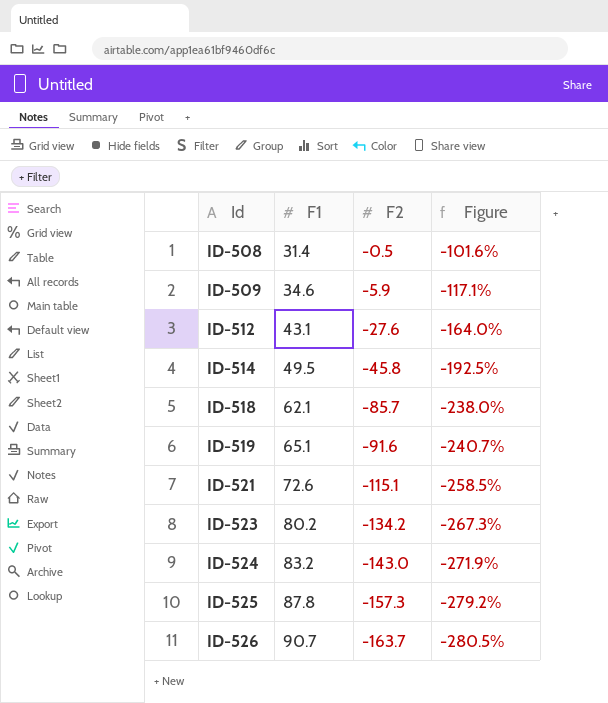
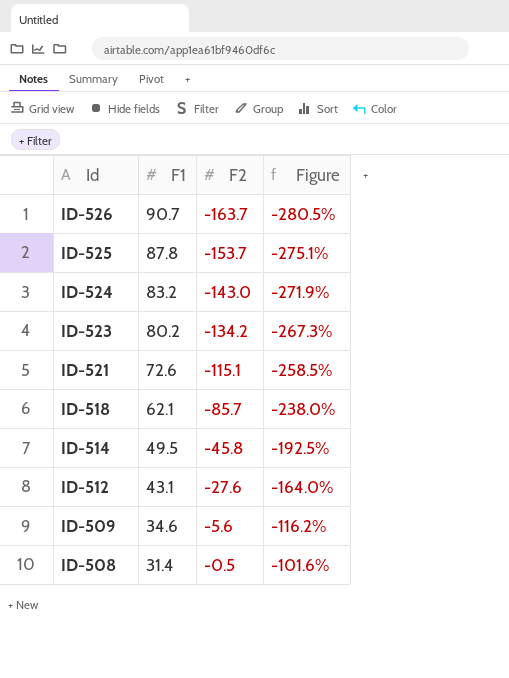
row order: Id ascending -> Id descending
row ID-519: 65.1 | -91.6 | -240.7% -> none
ID-525 | F2: -157.3 -> -153.7
ID-525 | Figure: -279.2% -> -275.1%
ID-509 | F2: -5.9 -> -5.6
ID-509 | Figure: -117.1% -> -116.2%

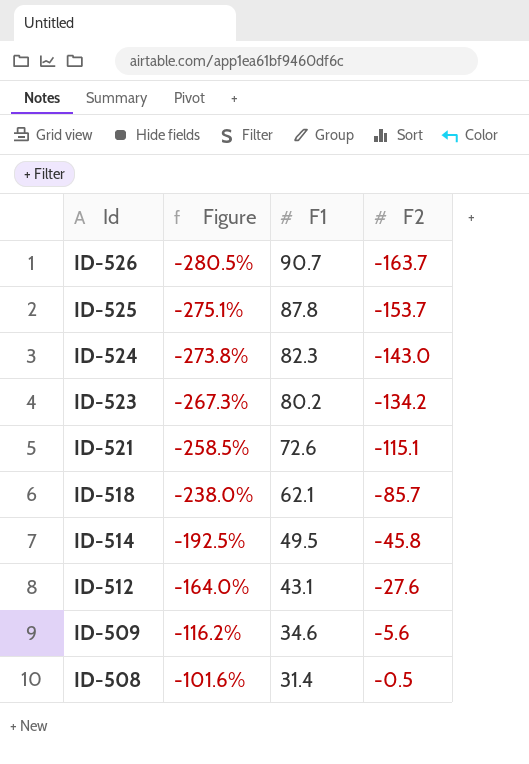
column Figure | position: 4 -> 2
ID-524 | Figure: -271.9% -> -273.8%
ID-524 | F1: 83.2 -> 82.3

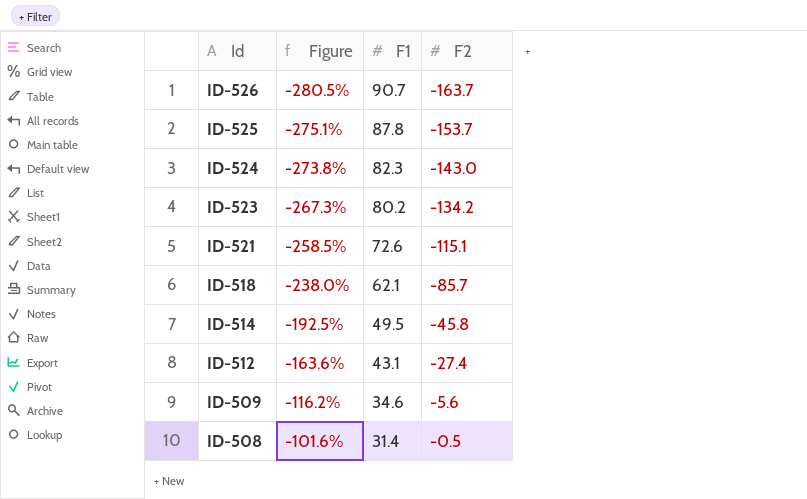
ID-512 | Figure: -164.0% -> -163.6%
ID-512 | F2: -27.6 -> -27.4

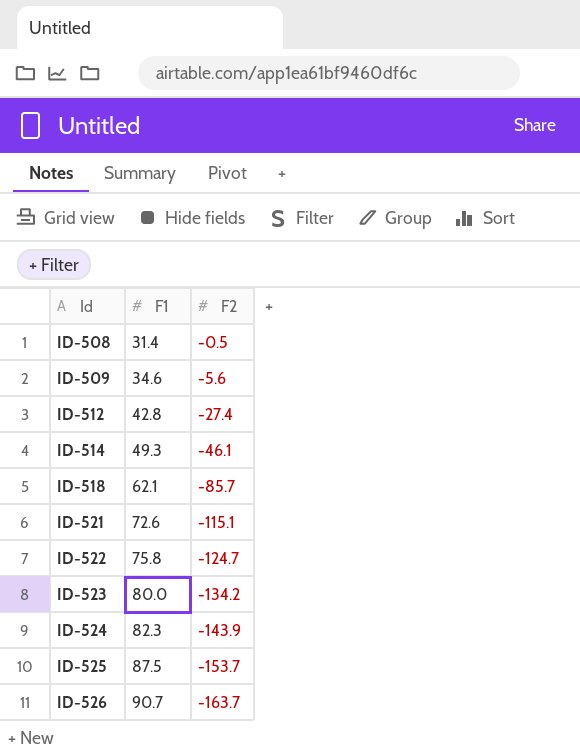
row order: Id descending -> Id ascending
column Figure | formula: ([F2] - [F1]) / [F1] -> none
ID-512 | F1: 43.1 -> 42.8
ID-514 | F1: 49.5 -> 49.3
ID-514 | F2: -45.8 -> -46.1
row ID-522: none -> 75.8 | -124.7
ID-523 | F1: 80.2 -> 80.0
ID-524 | F2: -143.0 -> -143.9
ID-525 | F1: 87.8 -> 87.5

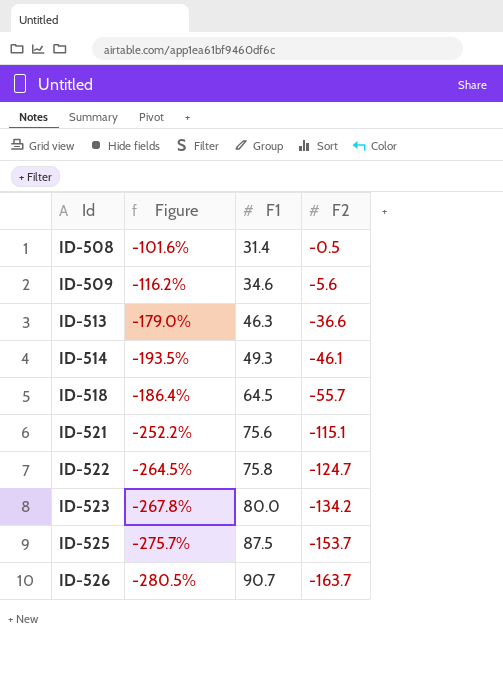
column Figure | formula: none -> ([F2] - [F1]) / [F1]
row ID-512: 42.8 | -27.4 -> none
row ID-524: 82.3 | -143.9 -> none
row ID-513: none -> -179.0% | 46.3 | -36.6
ID-518 | F1: 62.1 -> 64.5
ID-518 | F2: -85.7 -> -55.7
ID-521 | F1: 72.6 -> 75.6

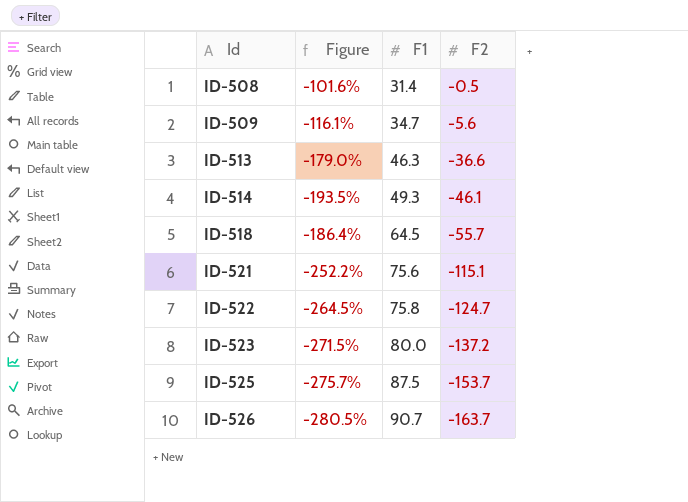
ID-509 | Figure: -116.2% -> -116.1%
ID-509 | F1: 34.6 -> 34.7
ID-523 | Figure: -267.8% -> -271.5%
ID-523 | F2: -134.2 -> -137.2

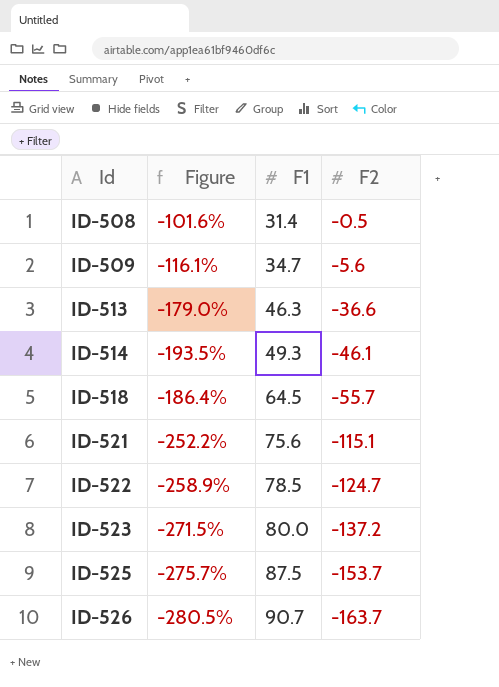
ID-522 | Figure: -264.5% -> -258.9%
ID-522 | F1: 75.8 -> 78.5

